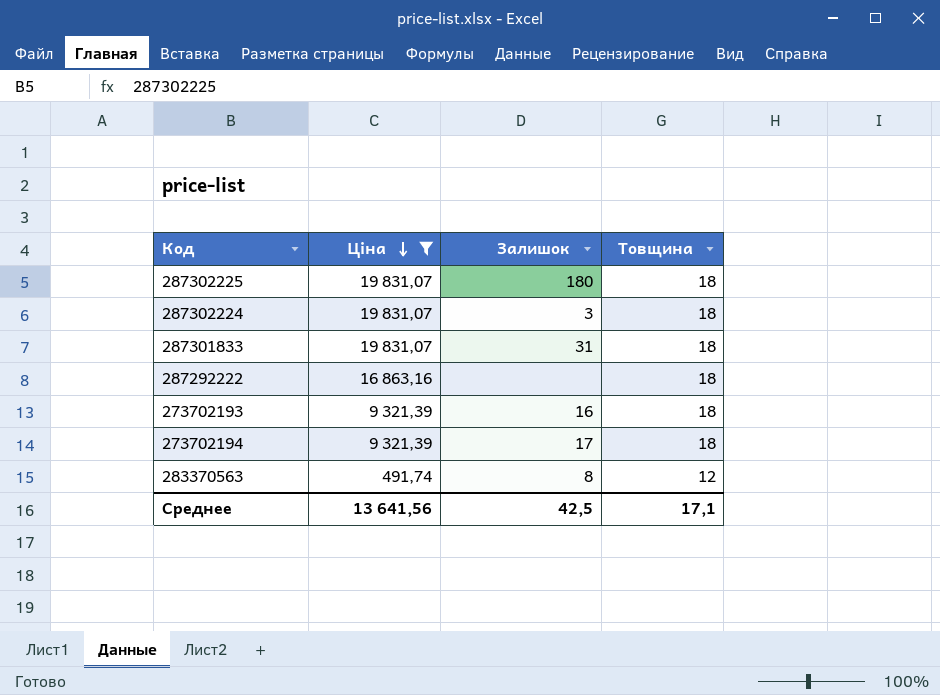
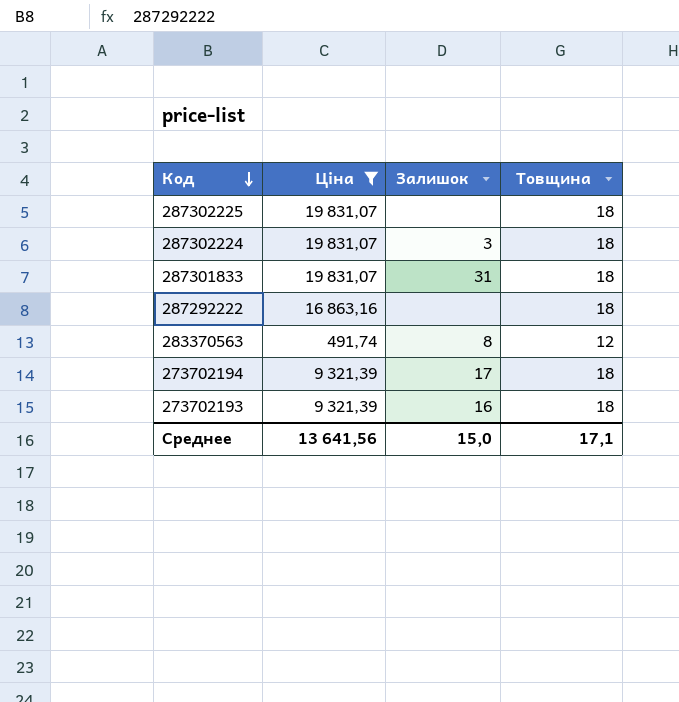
row order: Ціна descending -> Код descending
287302225 | Залишок: 180 -> none
Среднее | Залишок: 42,5 -> 15,0

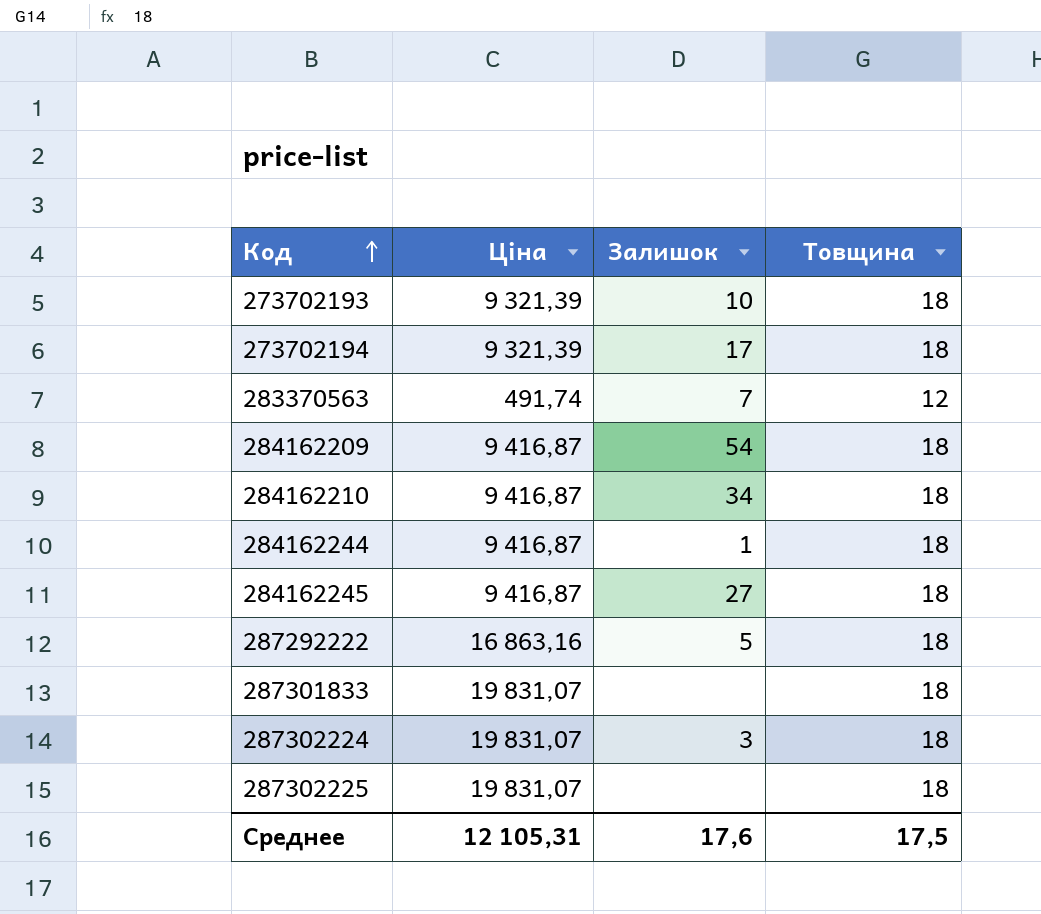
filter: Ціна != 9 416,87 -> none
row order: Код descending -> Код ascending
273702193 | Залишок: 16 -> 10
283370563 | Залишок: 8 -> 7
287292222 | Залишок: none -> 5
287301833 | Залишок: 31 -> none
Среднее | Ціна: 13 641,56 -> 12 105,31
Среднее | Залишок: 15,0 -> 17,6
Среднее | Товщина: 17,1 -> 17,5

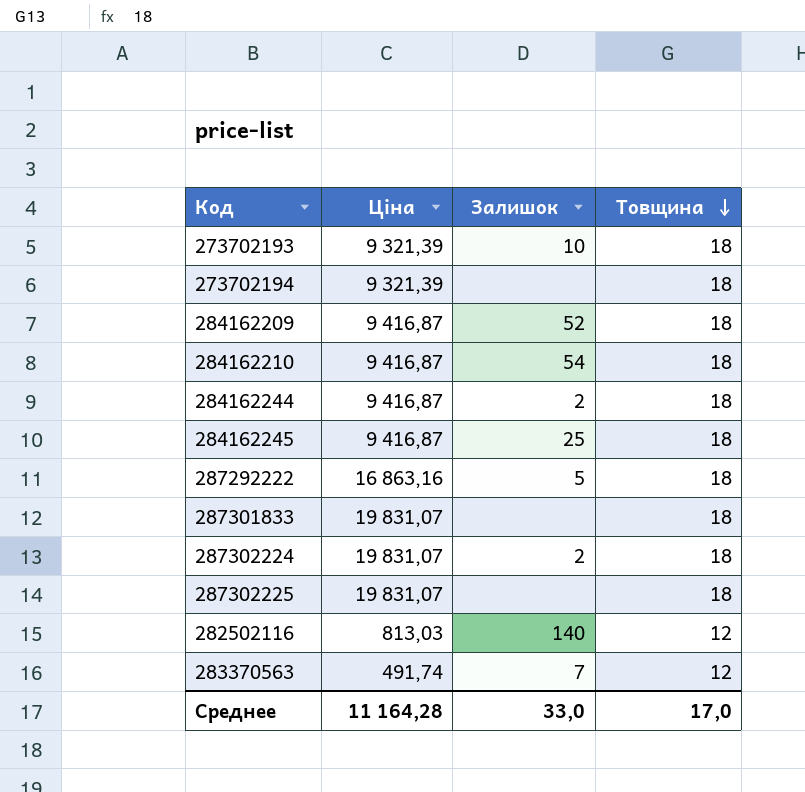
row order: Код ascending -> Товщина descending
273702194 | Залишок: 17 -> none
284162209 | Залишок: 54 -> 52
284162210 | Залишок: 34 -> 54
284162244 | Залишок: 1 -> 2
284162245 | Залишок: 27 -> 25
287302224 | Залишок: 3 -> 2
row 282502116: none -> 813,03 | 140 | 12
Среднее | Ціна: 12 105,31 -> 11 164,28
Среднее | Залишок: 17,6 -> 33,0
Среднее | Товщина: 17,5 -> 17,0

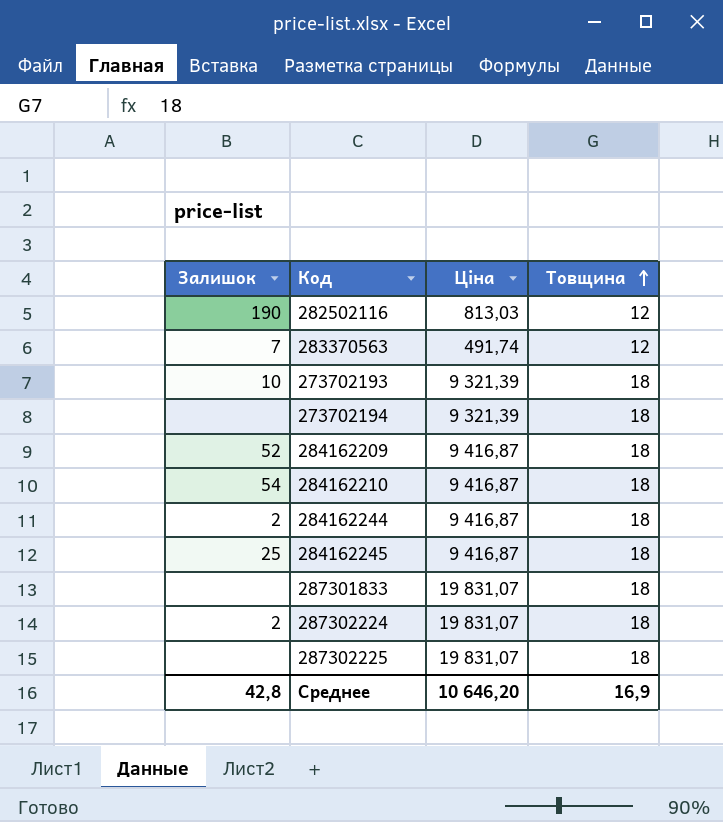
row order: Товщина descending -> Товщина ascending
column Залишок | position: 3 -> 1
row 287292222: 16 863,16 | 5 | 18 -> none
282502116 | Залишок: 140 -> 190
Среднее | Залишок: 33,0 -> 42,8
Среднее | Ціна: 11 164,28 -> 10 646,20
Среднее | Товщина: 17,0 -> 16,9

